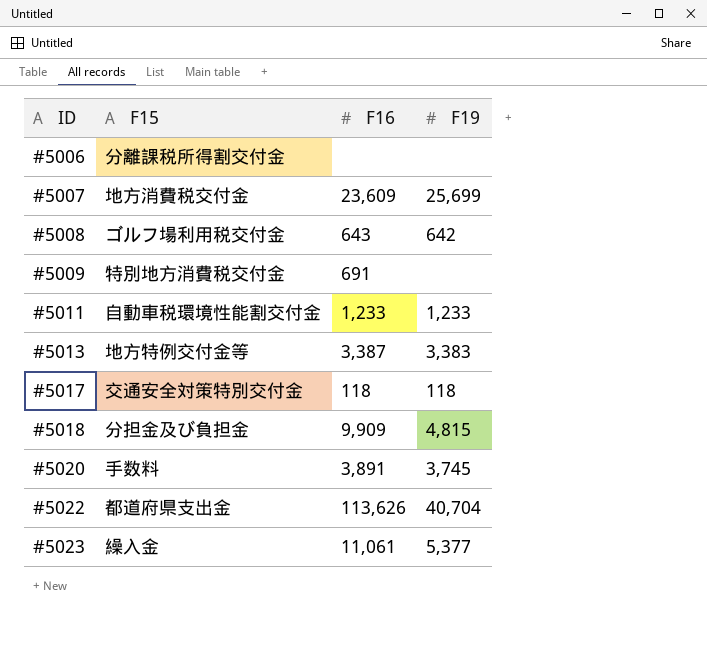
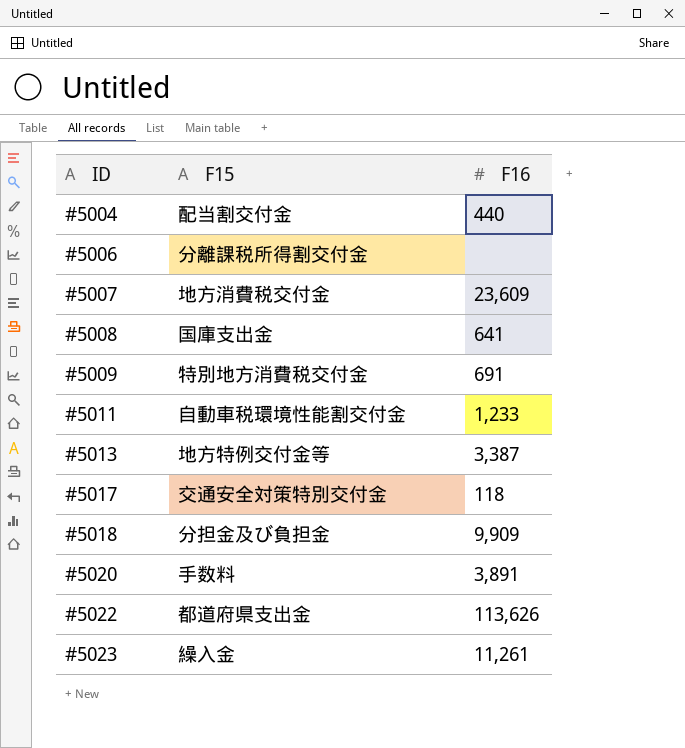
column F19 | position: 4 -> none
row #5004: none -> 配当割交付金 | 440
#5008 | F15: ゴルフ場利用税交付金 -> 国庫支出金
#5008 | F16: 643 -> 641
#5023 | F16: 11,061 -> 11,261

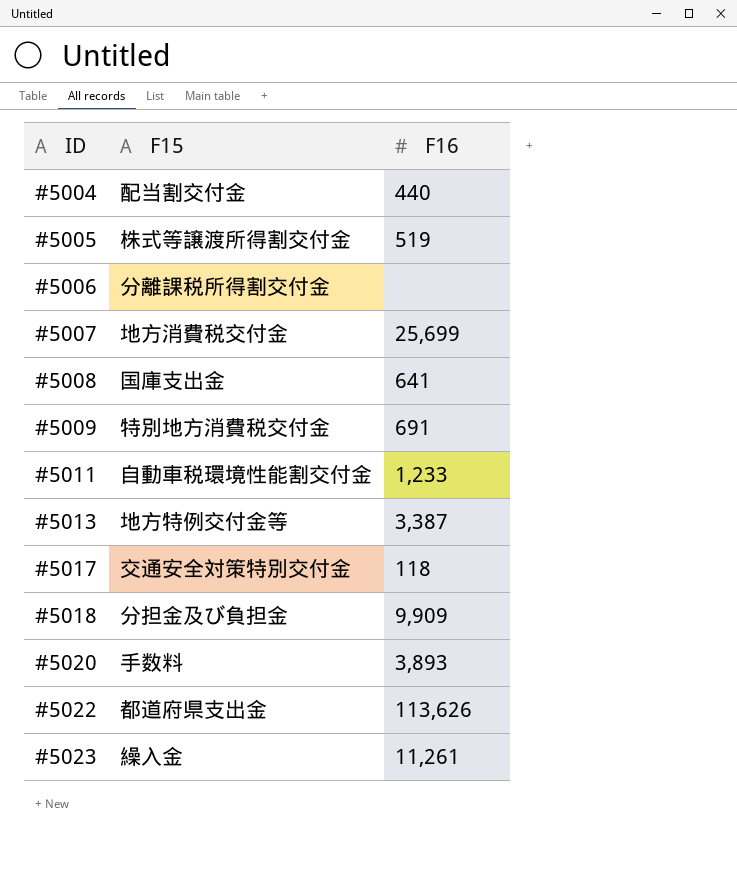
row #5005: none -> 株式等譲渡所得割交付金 | 519
#5007 | F16: 23,609 -> 25,699
#5020 | F16: 3,891 -> 3,893

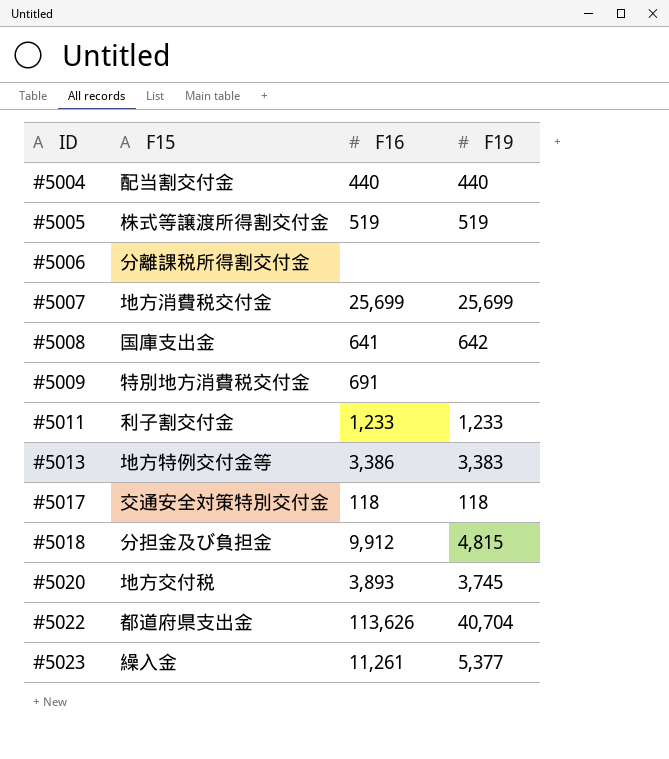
column F19 | position: none -> 4
#5011 | F15: 自動車税環境性能割交付金 -> 利子割交付金
#5013 | F16: 3,387 -> 3,386
#5018 | F16: 9,909 -> 9,912
#5020 | F15: 手数料 -> 地方交付税

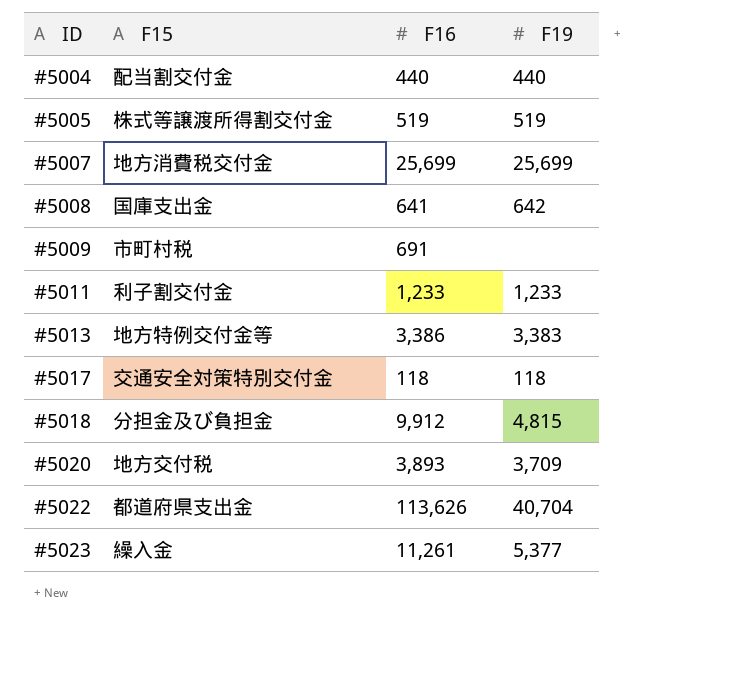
row #5006: 分離課税所得割交付金 | none | none -> none
#5009 | F15: 特別地方消費税交付金 -> 市町村税
#5020 | F19: 3,745 -> 3,709

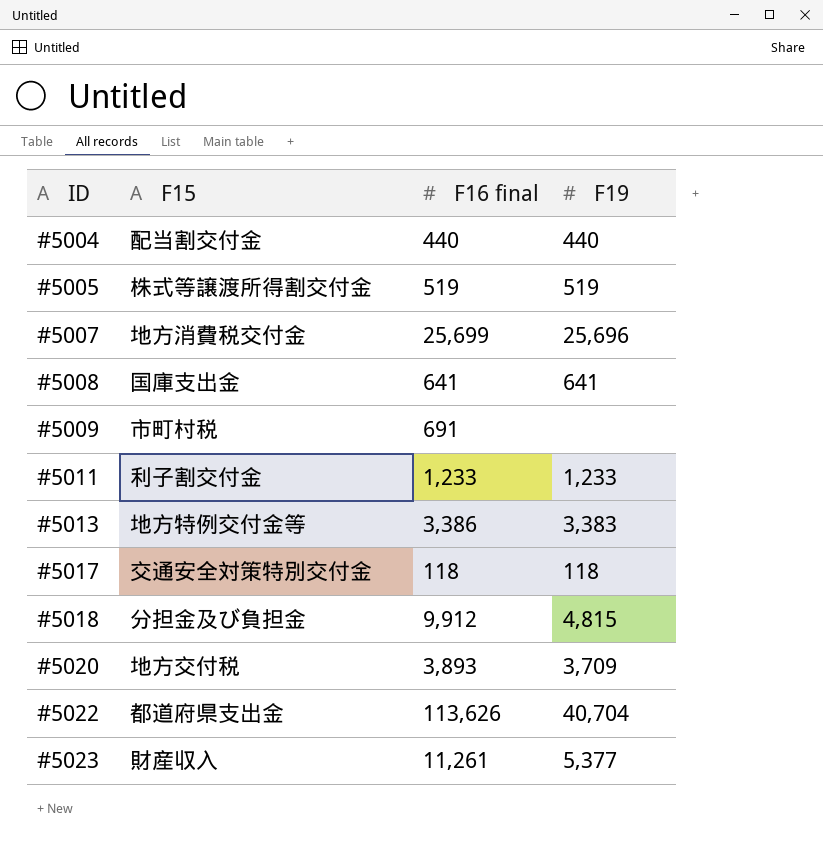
column name: F16 -> F16 final
#5007 | F19: 25,699 -> 25,696
#5008 | F19: 642 -> 641
#5023 | F15: 繰入金 -> 財産収入

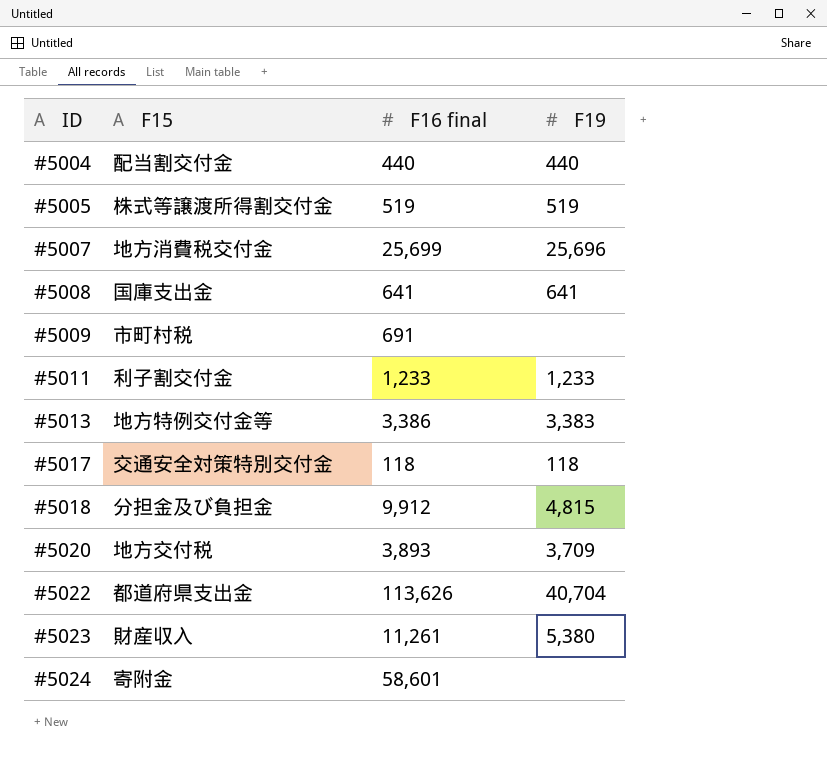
#5023 | F19: 5,377 -> 5,380
row #5024: none -> 寄附金 | 58,601 | none

